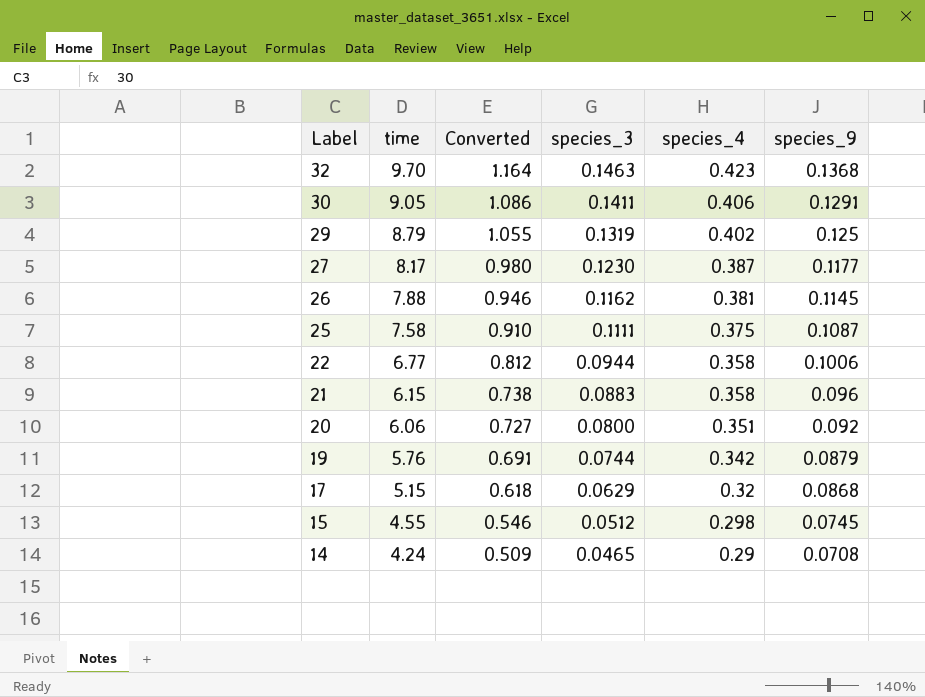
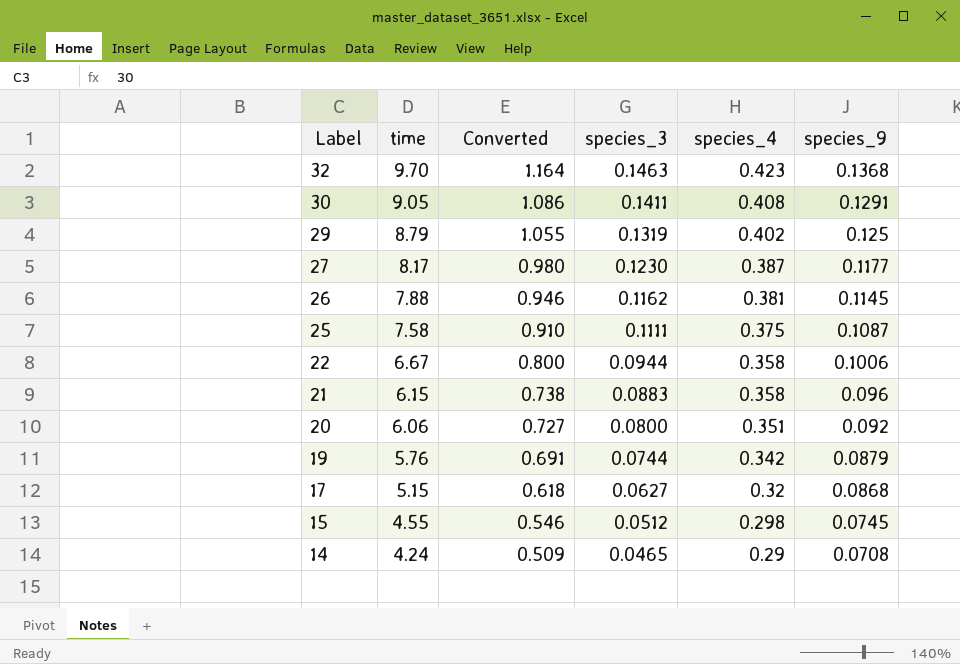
30 | species_4: 0.406 -> 0.408
22 | time: 6.77 -> 6.67
22 | Converted: 0.812 -> 0.800
17 | species_3: 0.0629 -> 0.0627

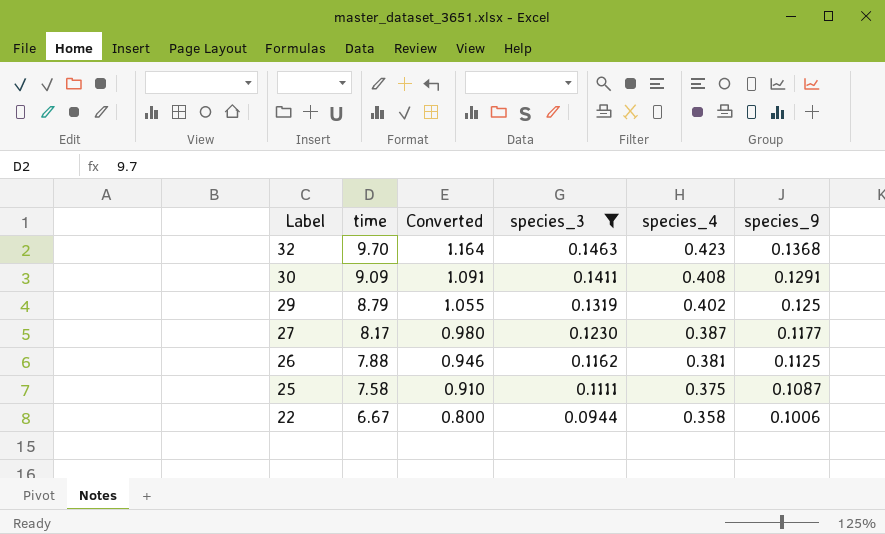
filter: none -> species_3 >= 0.0944
30 | time: 9.05 -> 9.09
30 | Converted: 1.086 -> 1.091
26 | species_9: 0.1145 -> 0.1125

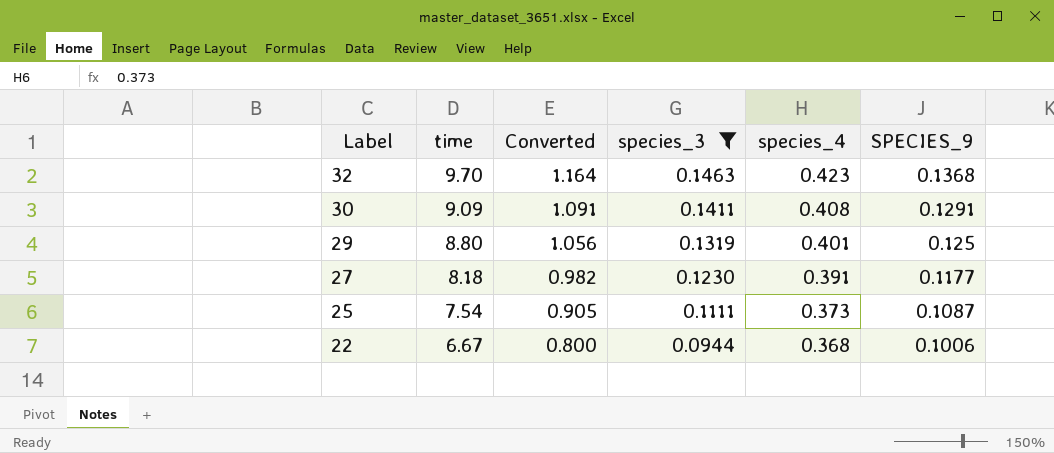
column name: species_9 -> SPECIES_9
row 26: 7.88 | 0.946 | 0.1162 | 0.381 | 0.1125 -> none
29 | time: 8.79 -> 8.80
29 | Converted: 1.055 -> 1.056
29 | species_4: 0.402 -> 0.401
27 | time: 8.17 -> 8.18
27 | Converted: 0.980 -> 0.982
27 | species_4: 0.387 -> 0.391
25 | time: 7.58 -> 7.54
25 | Converted: 0.910 -> 0.905
25 | species_4: 0.375 -> 0.373
22 | species_4: 0.358 -> 0.368

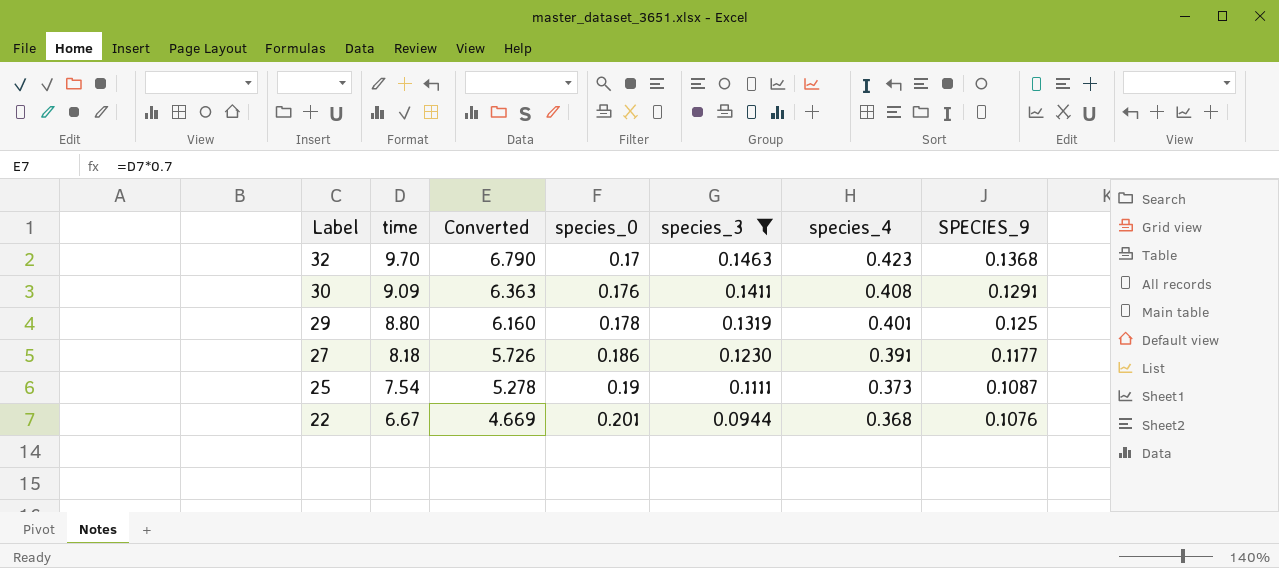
column Converted | formula: [time] * 0.12 -> [time] * 0.7
column species_0 | position: none -> 4
22 | SPECIES_9: 0.1006 -> 0.1076

